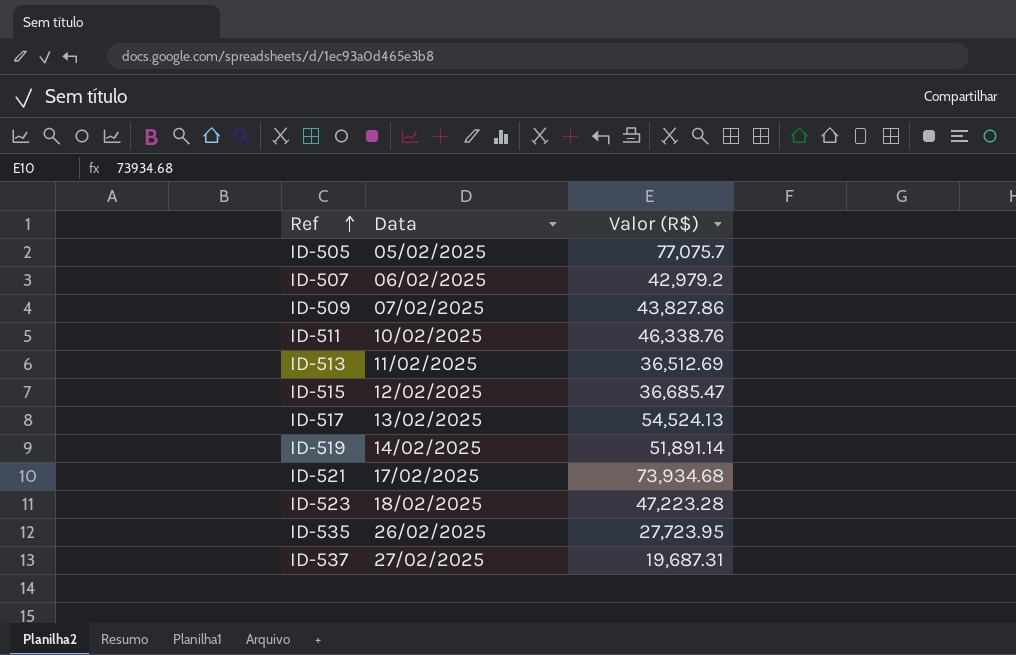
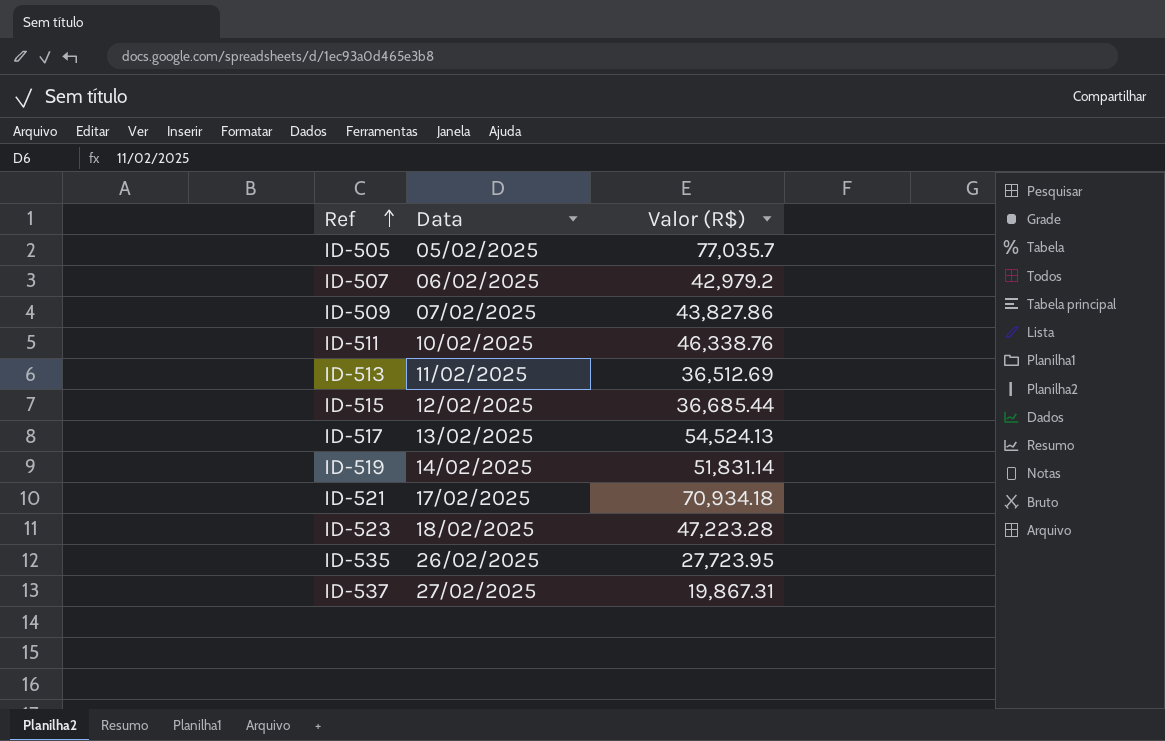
ID-505 | Valor (R$): 77,075.7 -> 77,035.7
ID-515 | Valor (R$): 36,685.47 -> 36,685.44
ID-519 | Valor (R$): 51,891.14 -> 51,831.14
ID-521 | Valor (R$): 73,934.68 -> 70,934.18
ID-537 | Valor (R$): 19,687.31 -> 19,867.31

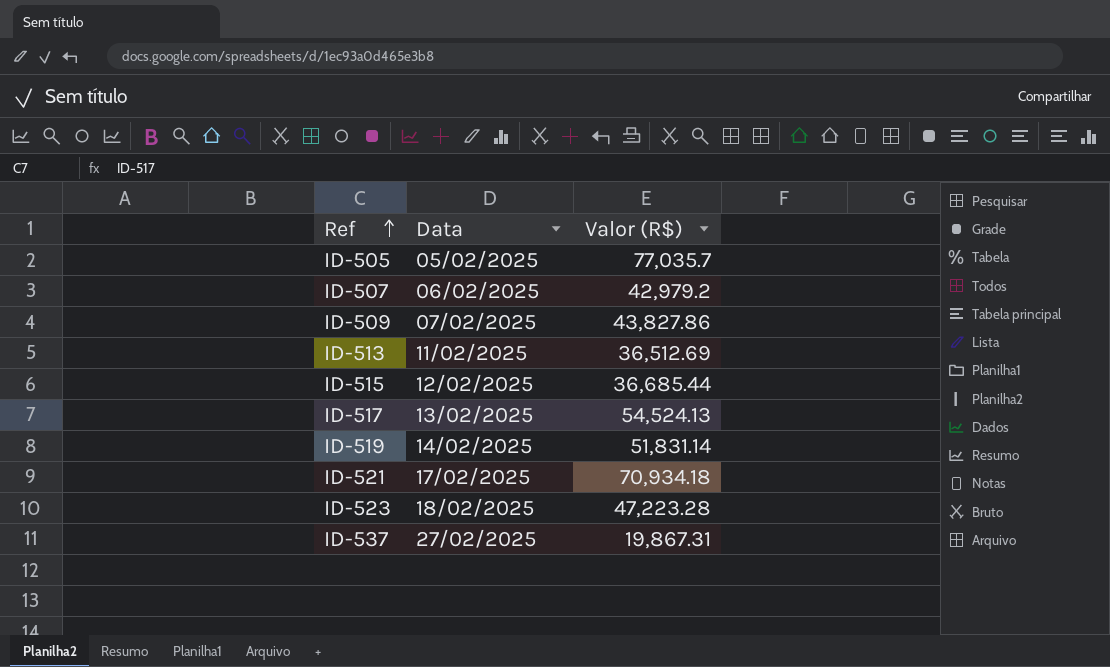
row ID-511: 10/02/2025 | 46,338.76 -> none
row ID-535: 26/02/2025 | 27,723.95 -> none

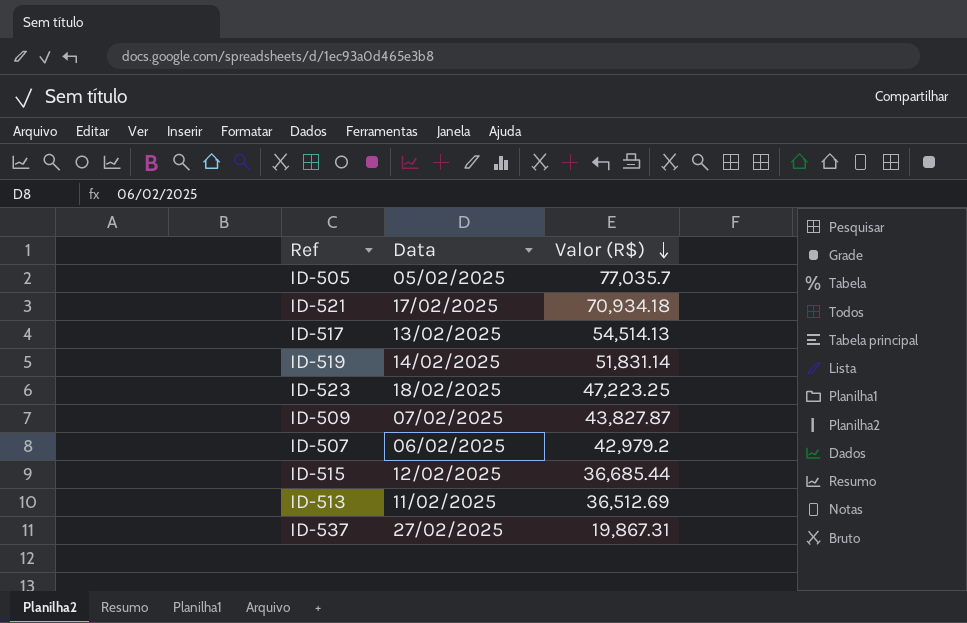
row order: Ref ascending -> Valor (R$) descending
ID-517 | Valor (R$): 54,524.13 -> 54,514.13
ID-523 | Valor (R$): 47,223.28 -> 47,223.25
ID-509 | Valor (R$): 43,827.86 -> 43,827.87

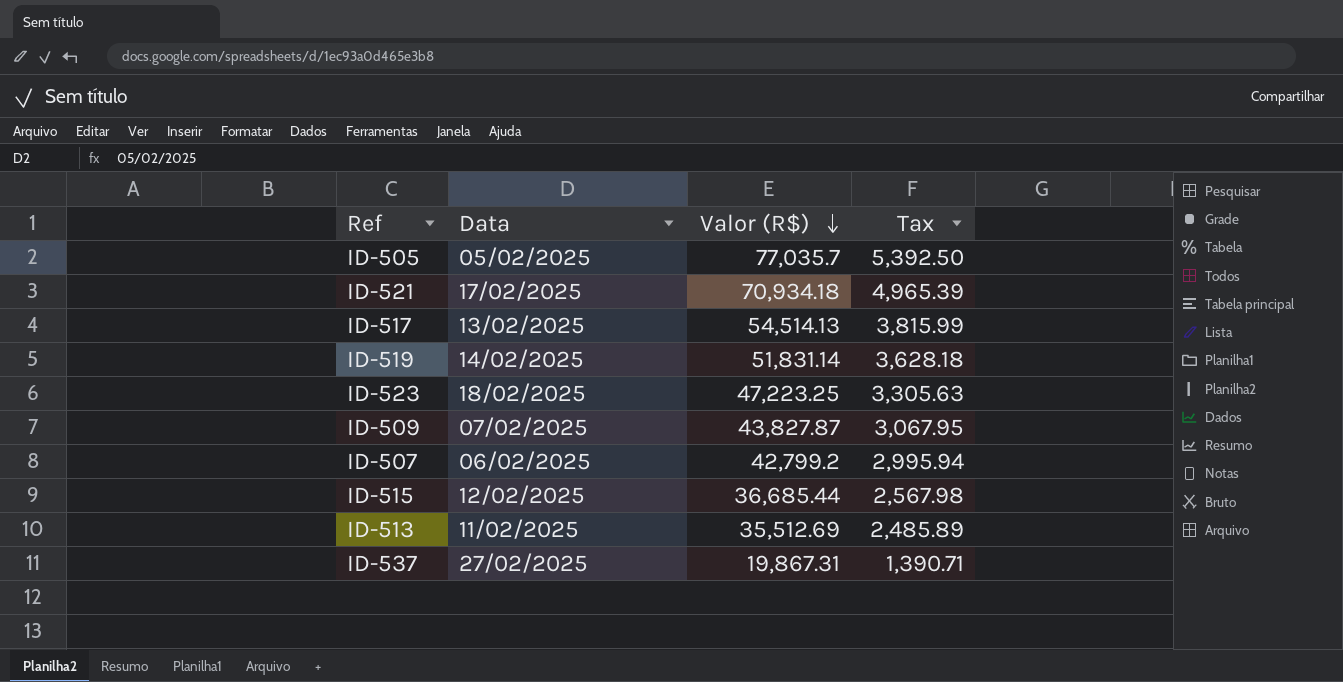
column Tax | formula: none -> [Valor (R$)] * 0.07
ID-507 | Valor (R$): 42,979.2 -> 42,799.2
ID-513 | Valor (R$): 36,512.69 -> 35,512.69

